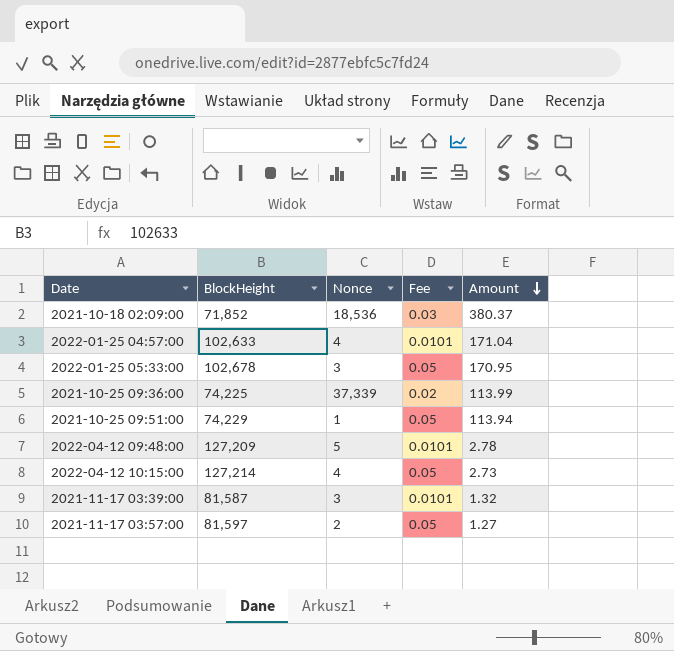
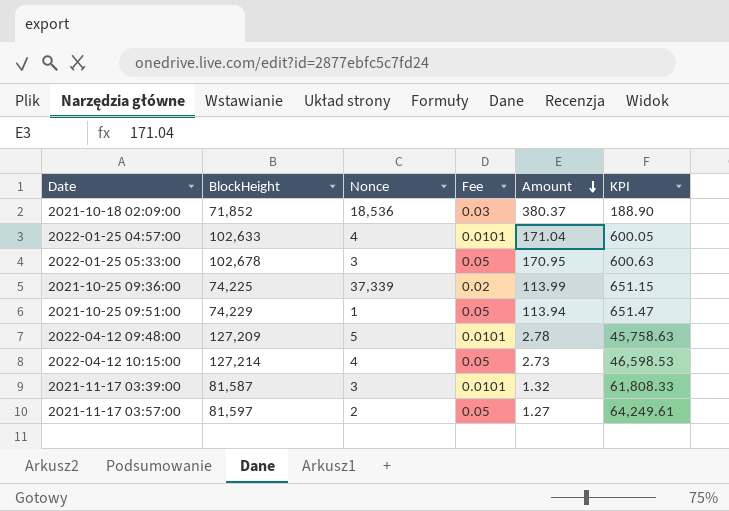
column KPI | formula: none -> [BlockHeight] / [Amount]

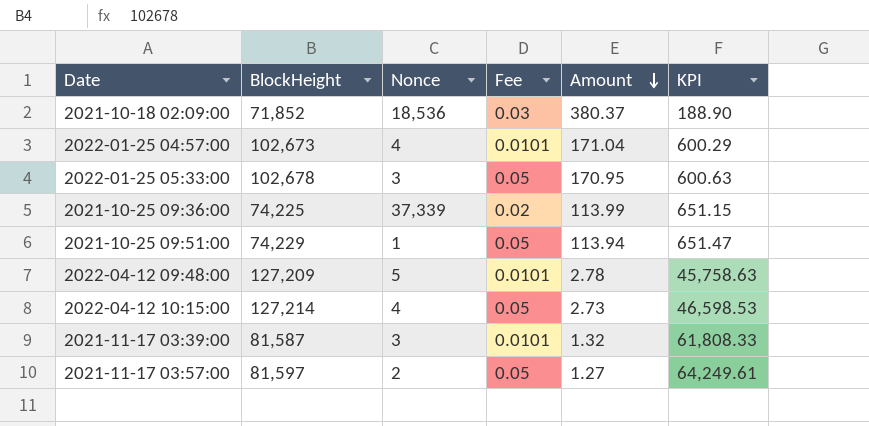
2022-01-25 04:57:00 | BlockHeight: 102,633 -> 102,673
2022-01-25 04:57:00 | KPI: 600.05 -> 600.29

